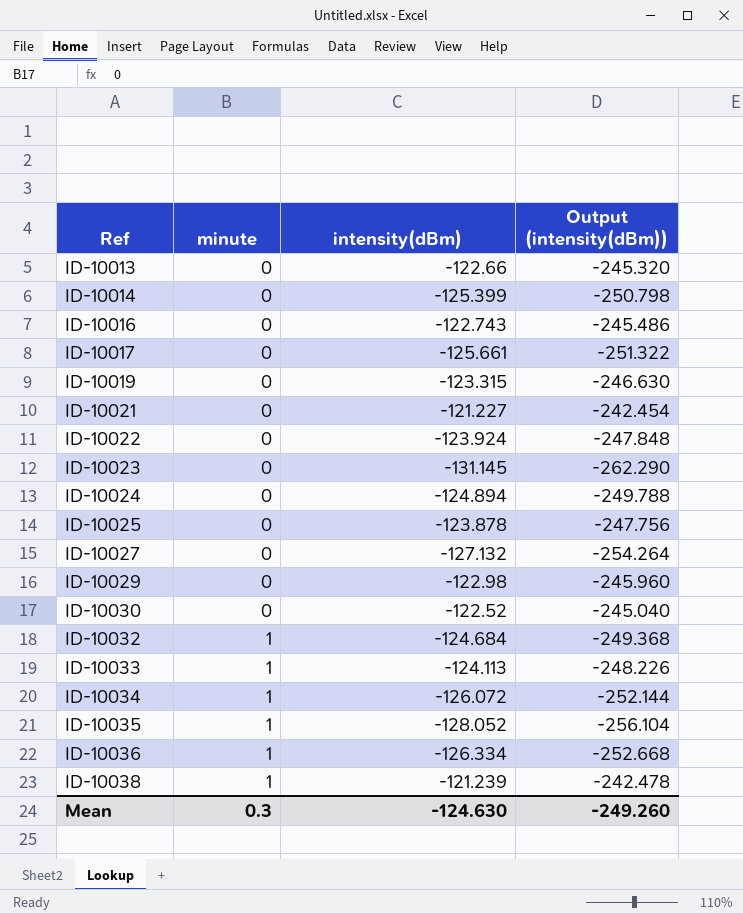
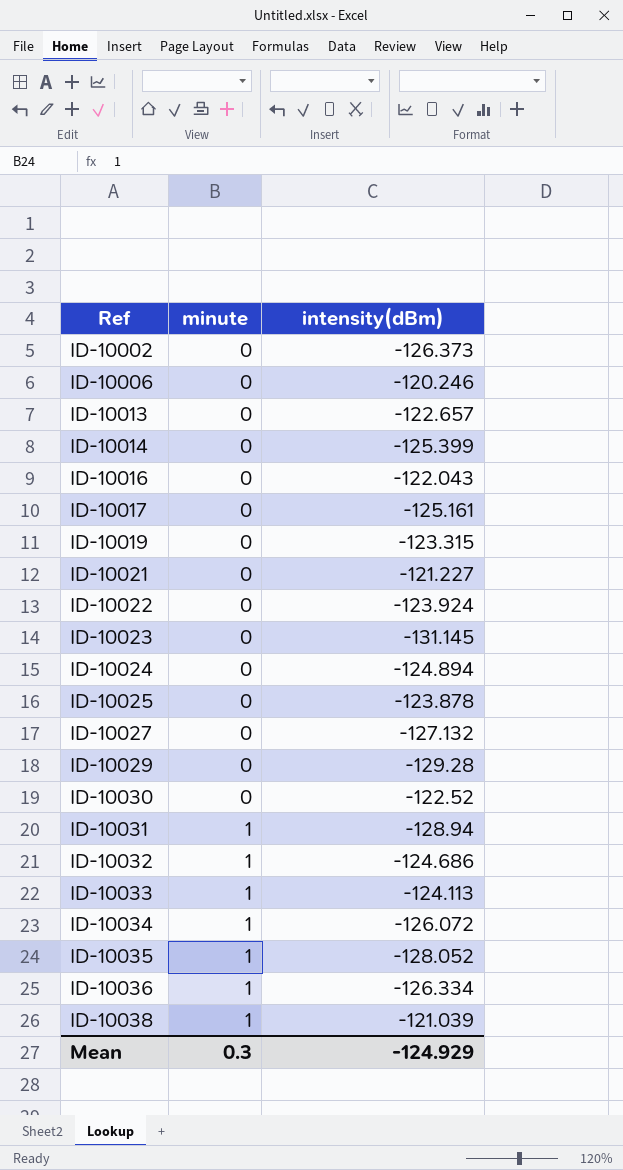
column Output (intensity(dBm)) | formula: [intensity(dBm)] * 2 -> none
row ID-10002: none -> 0 | -126.373
row ID-10006: none -> 0 | -120.246
ID-10013 | intensity(dBm): -122.66 -> -122.657
ID-10016 | intensity(dBm): -122.743 -> -122.043
ID-10017 | intensity(dBm): -125.661 -> -125.161
ID-10029 | intensity(dBm): -122.98 -> -129.28
row ID-10031: none -> 1 | -128.94
ID-10032 | intensity(dBm): -124.684 -> -124.686
ID-10038 | intensity(dBm): -121.239 -> -121.039
Mean | intensity(dBm): -124.630 -> -124.929

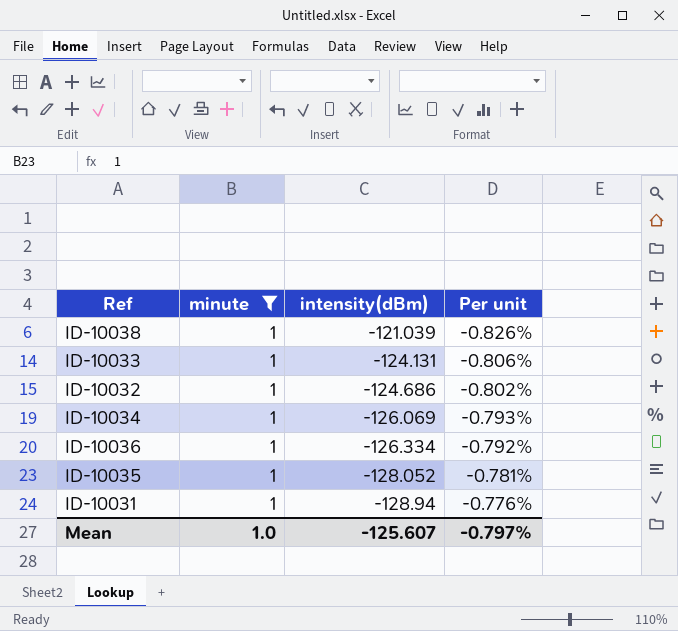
filter: none -> minute = 1
row order: Ref ascending -> intensity(dBm) descending
column Per unit | formula: none -> [minute] / [intensity(dBm)]
ID-10033 | intensity(dBm): -124.113 -> -124.131
ID-10034 | intensity(dBm): -126.072 -> -126.069
Mean | minute: 0.3 -> 1.0
Mean | intensity(dBm): -124.929 -> -125.607

